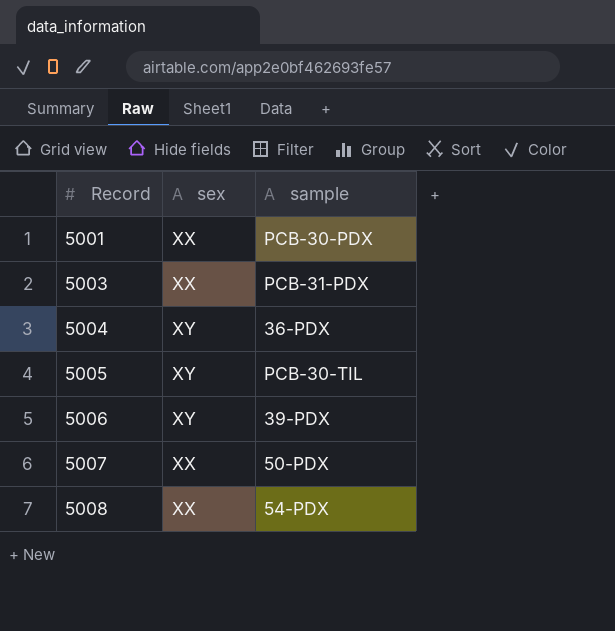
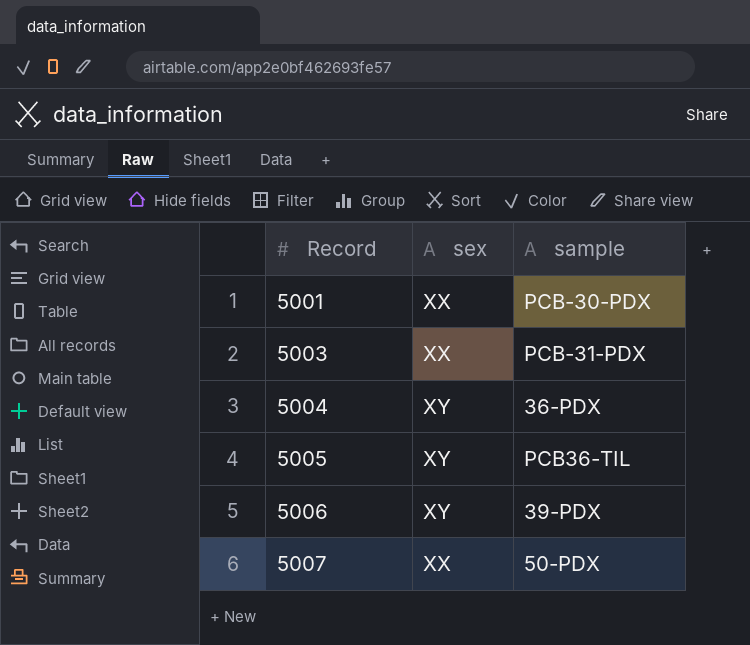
row 5008: XX | 54-PDX -> none
5005 | sample: PCB-30-TIL -> PCB36-TIL

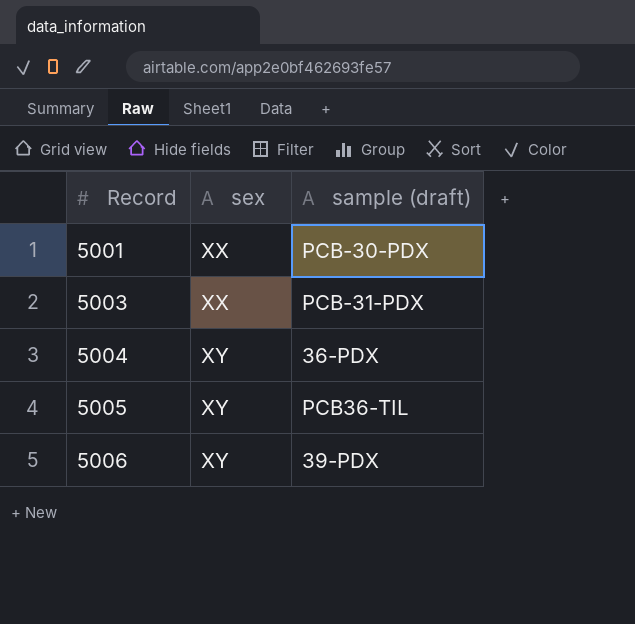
column name: sample -> sample (draft)
row 5007: XX | 50-PDX -> none

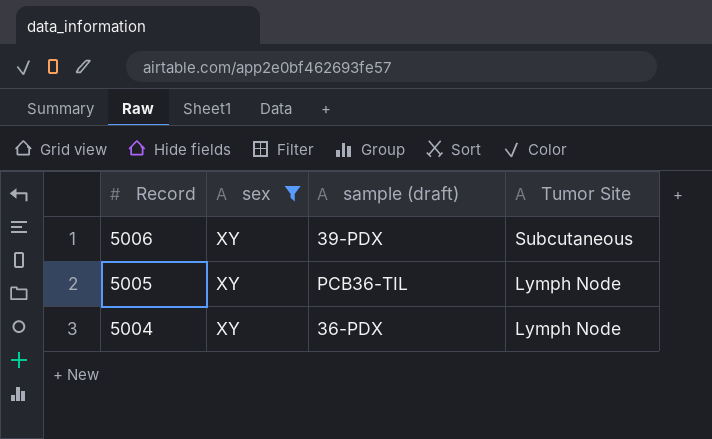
filter: none -> sex = XY
row order: Record ascending -> Record descending
column Tumor Site | position: none -> 4

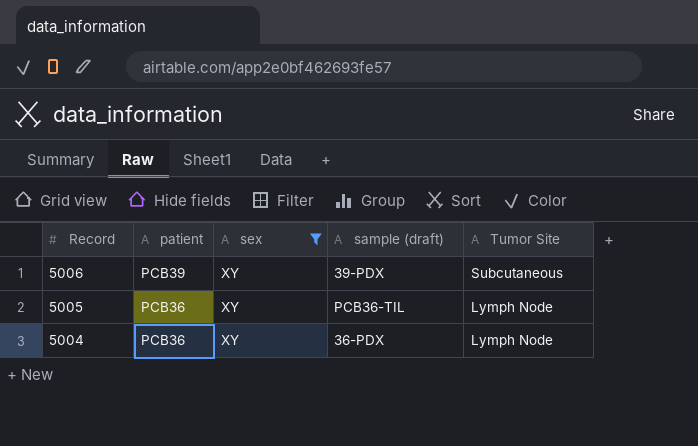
column patient | position: none -> 2

